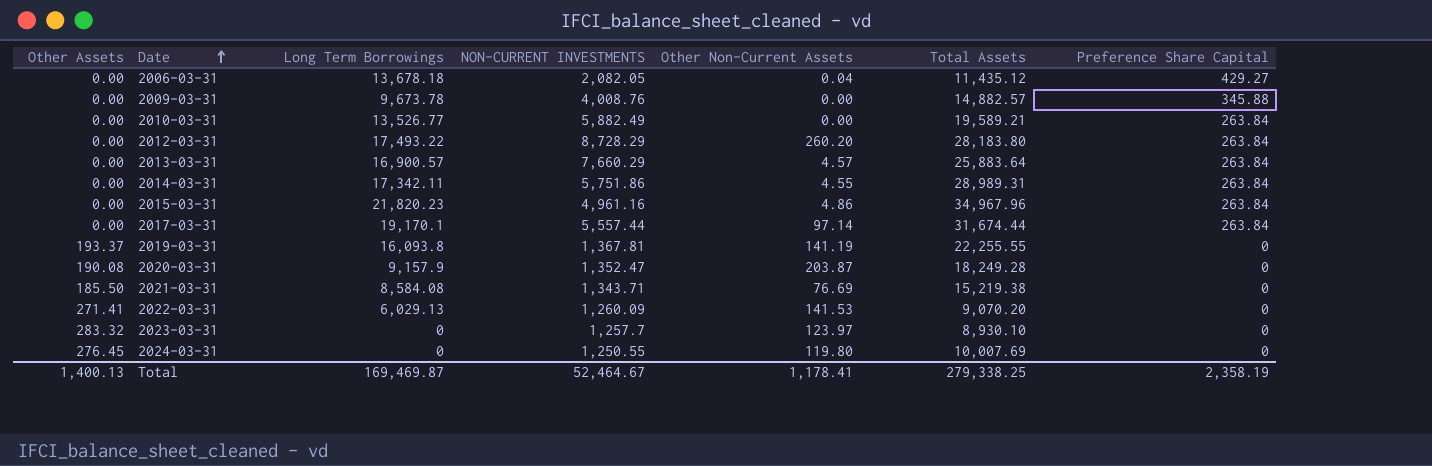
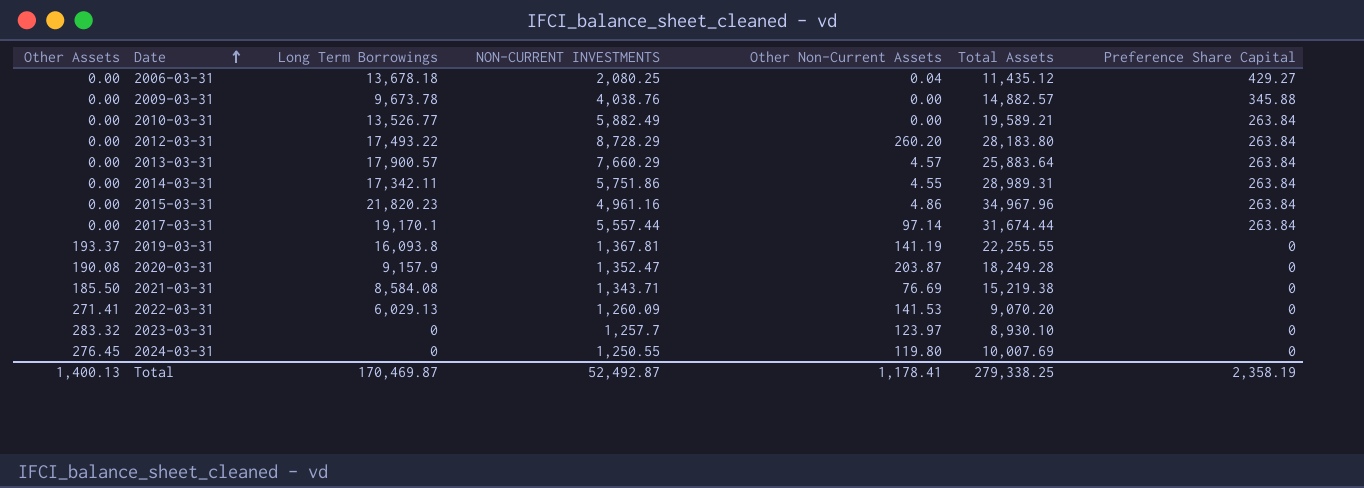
2006-03-31 | NON-CURRENT INVESTMENTS: 2,082.05 -> 2,080.25
2009-03-31 | NON-CURRENT INVESTMENTS: 4,008.76 -> 4,038.76
2013-03-31 | Long Term Borrowings: 16,900.57 -> 17,900.57
Total | Long Term Borrowings: 169,469.87 -> 170,469.87
Total | NON-CURRENT INVESTMENTS: 52,464.67 -> 52,492.87

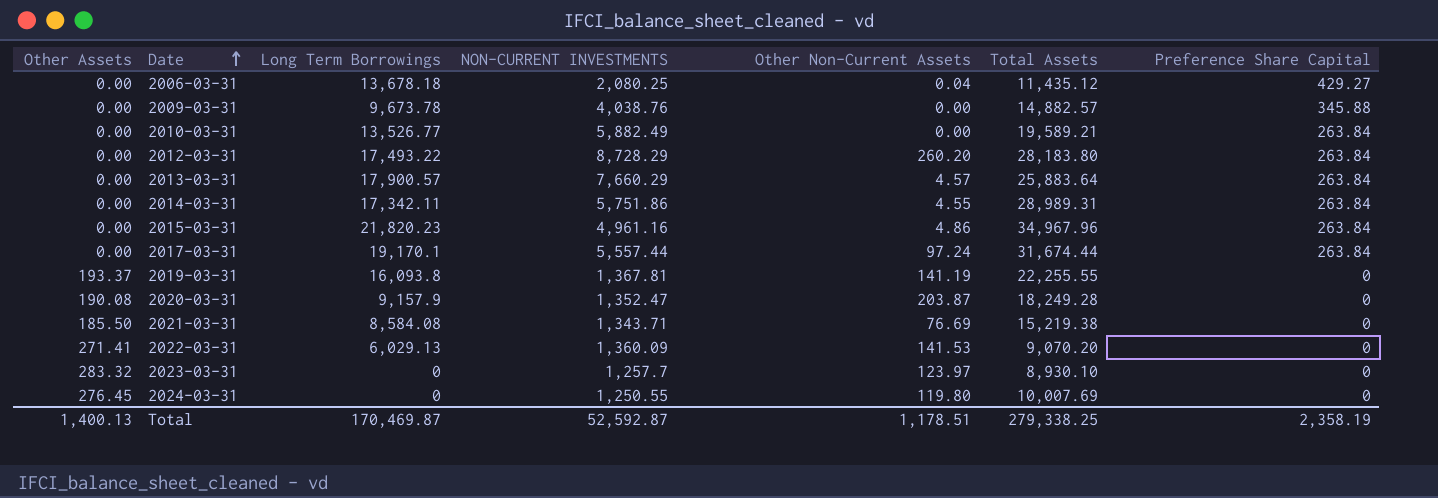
2017-03-31 | Other Non-Current Assets: 97.14 -> 97.24
2022-03-31 | NON-CURRENT INVESTMENTS: 1,260.09 -> 1,360.09
Total | NON-CURRENT INVESTMENTS: 52,492.87 -> 52,592.87
Total | Other Non-Current Assets: 1,178.41 -> 1,178.51

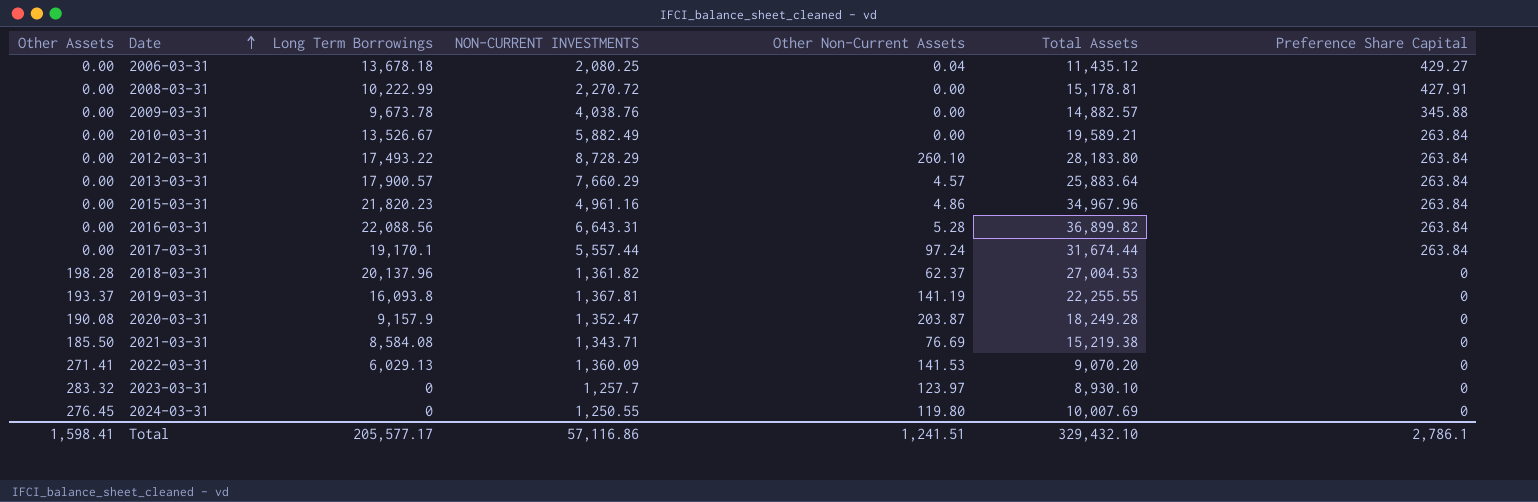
row 2014-03-31: 0.00 | 17,342.11 | 5,751.86 | 4.55 | 28,989.31 | 263.84 -> none
row 2008-03-31: none -> 0.00 | 10,222.99 | 2,270.72 | 0.00 | 15,178.81 | 427.91
2010-03-31 | Long Term Borrowings: 13,526.77 -> 13,526.67
2012-03-31 | Other Non-Current Assets: 260.20 -> 260.10
row 2016-03-31: none -> 0.00 | 22,088.56 | 6,643.31 | 5.28 | 36,899.82 | 263.84
row 2018-03-31: none -> 198.28 | 20,137.96 | 1,361.82 | 62.37 | 27,004.53 | 0
Total | Other Assets: 1,400.13 -> 1,598.41
Total | Long Term Borrowings: 170,469.87 -> 205,577.17
Total | NON-CURRENT INVESTMENTS: 52,592.87 -> 57,116.86
Total | Other Non-Current Assets: 1,178.51 -> 1,241.51
Total | Total Assets: 279,338.25 -> 329,432.10
Total | Preference Share Capital: 2,358.19 -> 2,786.1

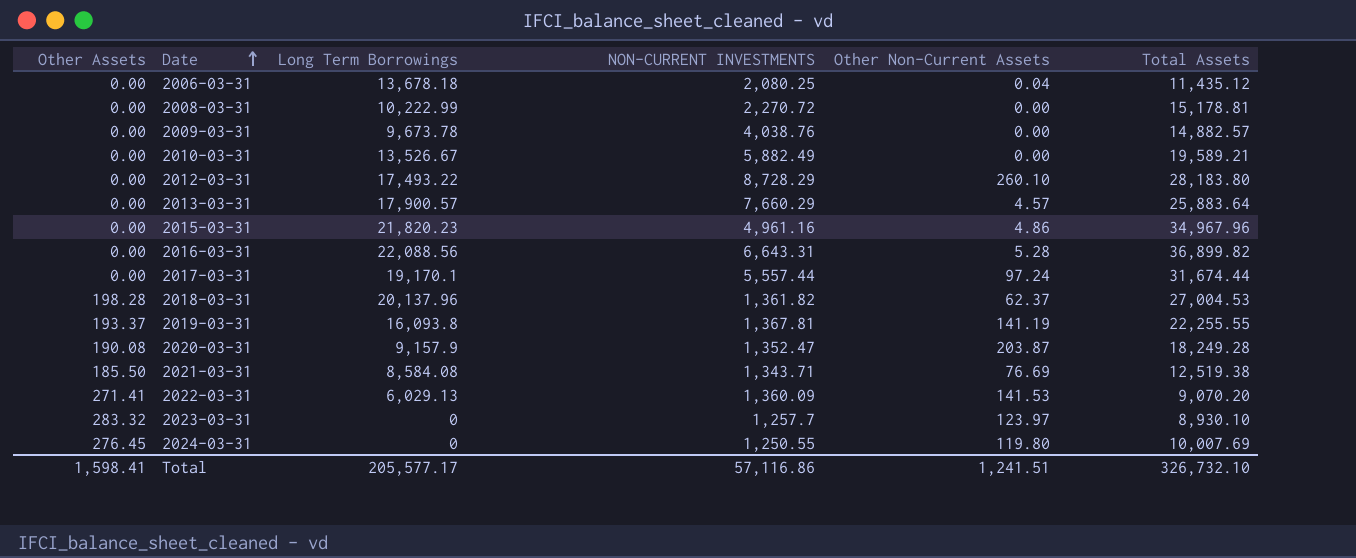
column Preference Share Capital | position: 7 -> none
2021-03-31 | Total Assets: 15,219.38 -> 12,519.38
Total | Total Assets: 329,432.10 -> 326,732.10

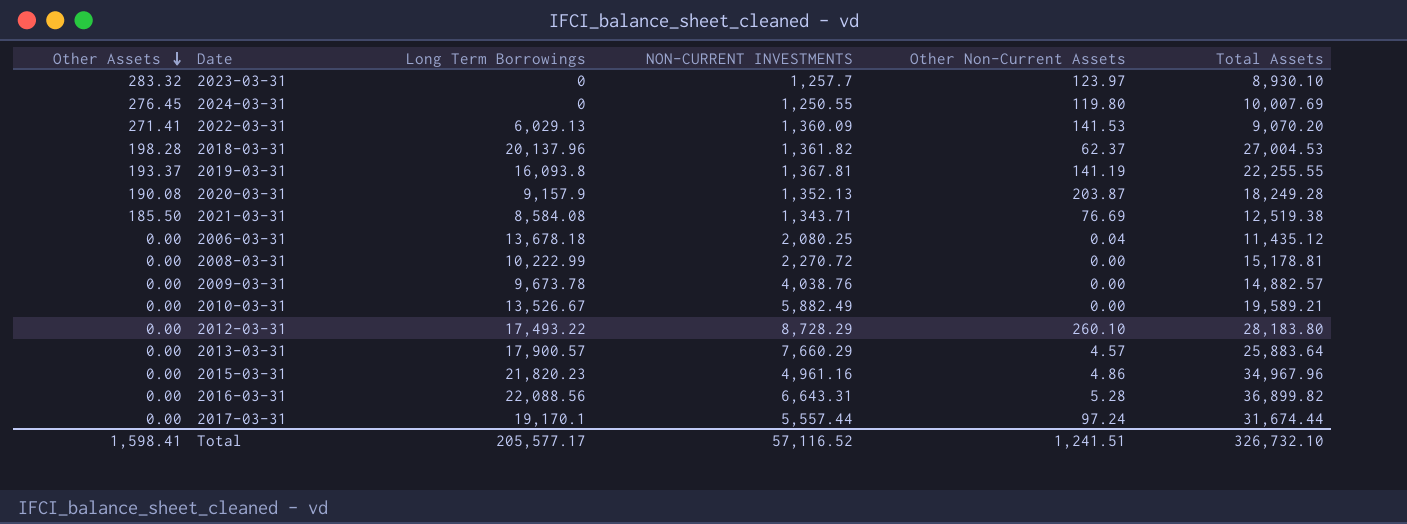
row order: Date ascending -> Other Assets descending
2020-03-31 | NON-CURRENT INVESTMENTS: 1,352.47 -> 1,352.13
Total | NON-CURRENT INVESTMENTS: 57,116.86 -> 57,116.52

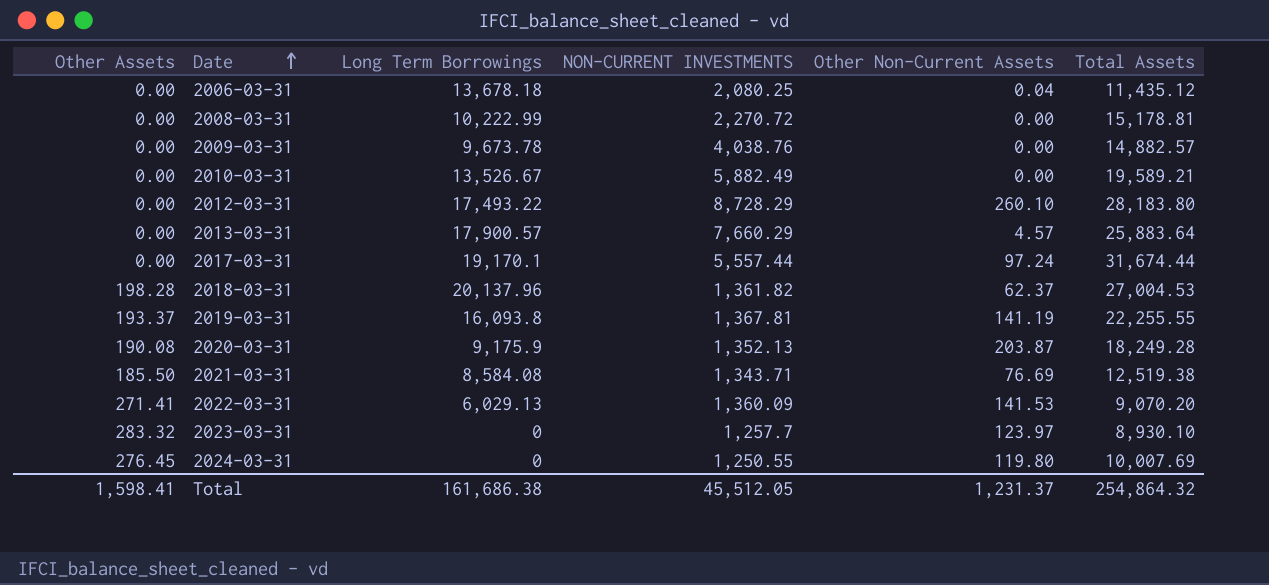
row order: Other Assets descending -> Date ascending
row 2015-03-31: 0.00 | 21,820.23 | 4,961.16 | 4.86 | 34,967.96 -> none
row 2016-03-31: 0.00 | 22,088.56 | 6,643.31 | 5.28 | 36,899.82 -> none
2020-03-31 | Long Term Borrowings: 9,157.9 -> 9,175.9
Total | Long Term Borrowings: 205,577.17 -> 161,686.38
Total | NON-CURRENT INVESTMENTS: 57,116.52 -> 45,512.05
Total | Other Non-Current Assets: 1,241.51 -> 1,231.37
Total | Total Assets: 326,732.10 -> 254,864.32

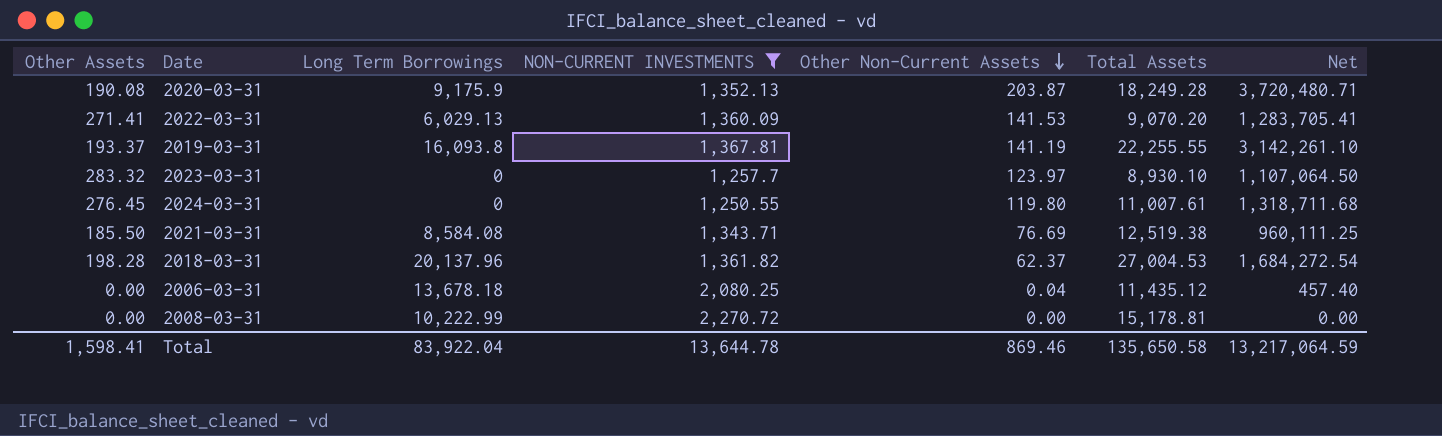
filter: none -> NON-CURRENT INVESTMENTS <= 2,270.72
row order: Date ascending -> Other Non-Current Assets descending
column Net | formula: none -> [Other Non-Current Assets] * [Total Assets]
2024-03-31 | Total Assets: 10,007.69 -> 11,007.61
Total | Long Term Borrowings: 161,686.38 -> 83,922.04
Total | NON-CURRENT INVESTMENTS: 45,512.05 -> 13,644.78
Total | Other Non-Current Assets: 1,231.37 -> 869.46
Total | Total Assets: 254,864.32 -> 135,650.58

